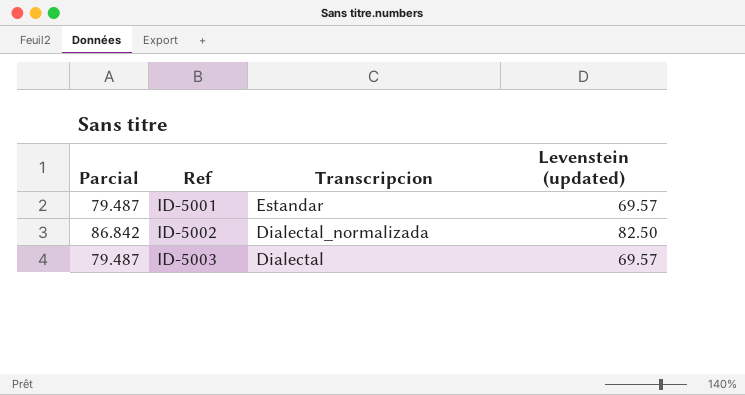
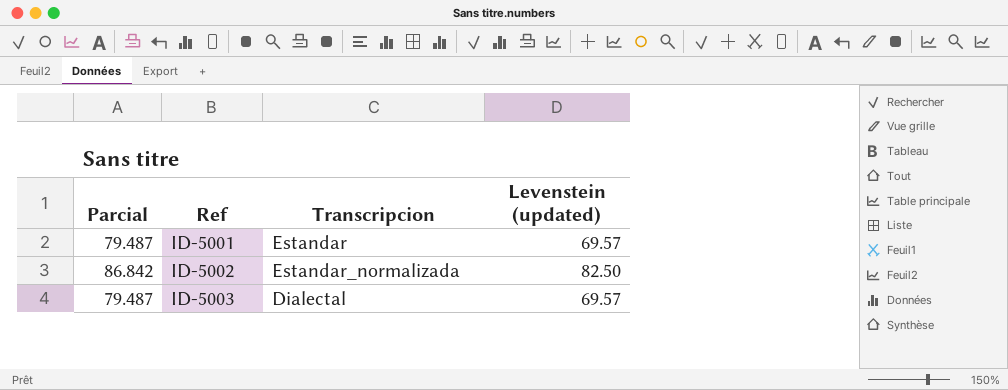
ID-5002 | Transcripcion: Dialectal_normalizada -> Estandar_normalizada

